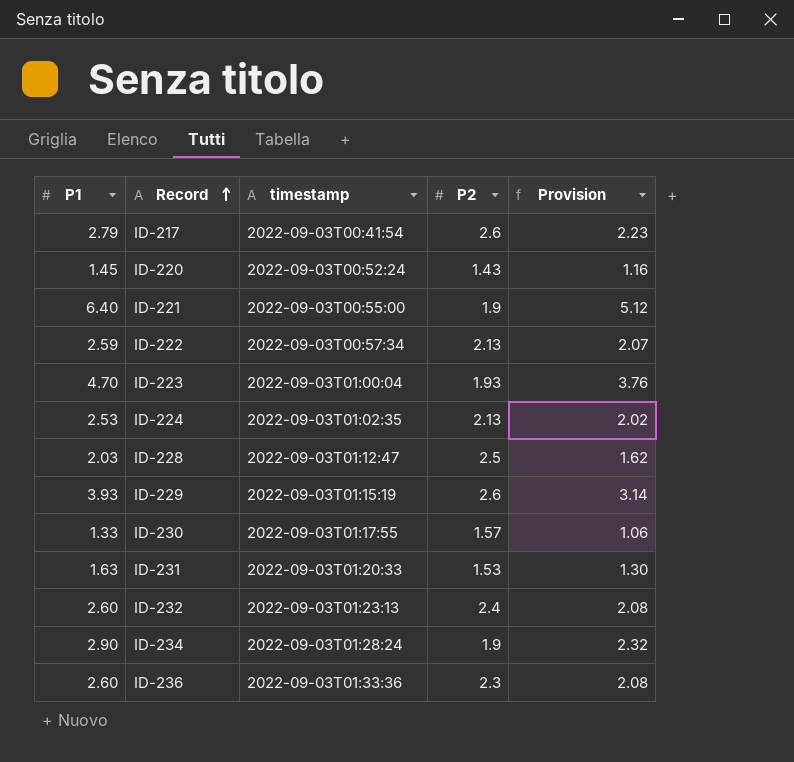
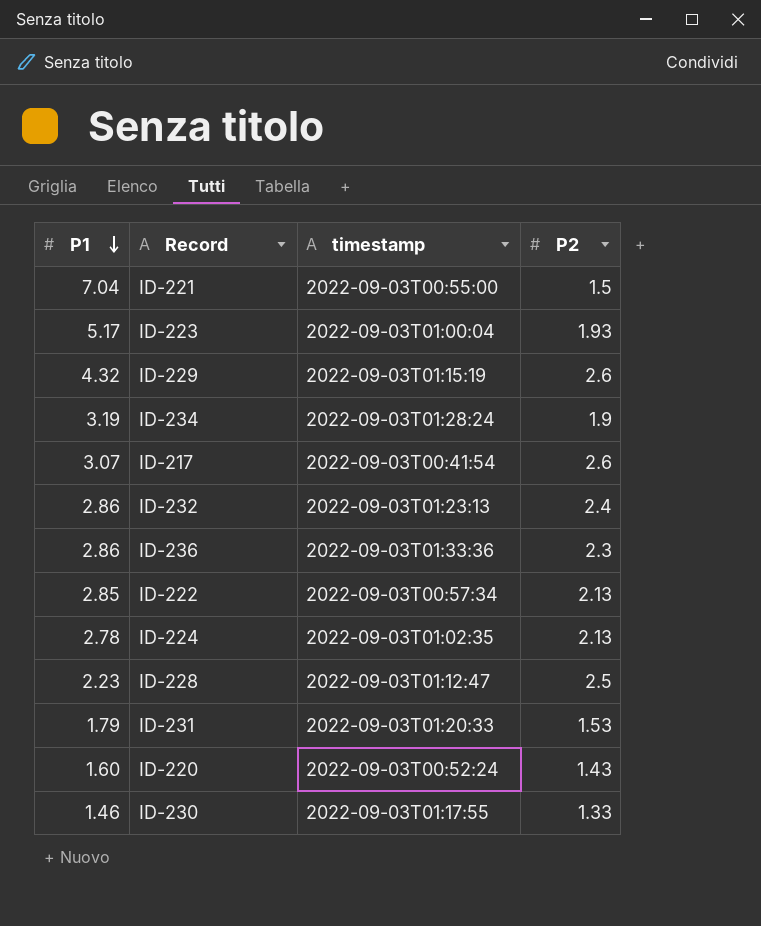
row order: Record ascending -> P1 descending
column Provision | formula: [P1] * 0.8 -> none
ID-221 | P1: 6.40 -> 7.04
ID-221 | P2: 1.9 -> 1.5
ID-223 | P1: 4.70 -> 5.17
ID-229 | P1: 3.93 -> 4.32
ID-234 | P1: 2.90 -> 3.19
ID-217 | P1: 2.79 -> 3.07
ID-232 | P1: 2.60 -> 2.86
ID-236 | P1: 2.60 -> 2.86
ID-222 | P1: 2.59 -> 2.85
ID-224 | P1: 2.53 -> 2.78
ID-228 | P1: 2.03 -> 2.23
ID-231 | P1: 1.63 -> 1.79
ID-220 | P1: 1.45 -> 1.60
ID-230 | P1: 1.33 -> 1.46
ID-230 | P2: 1.57 -> 1.33

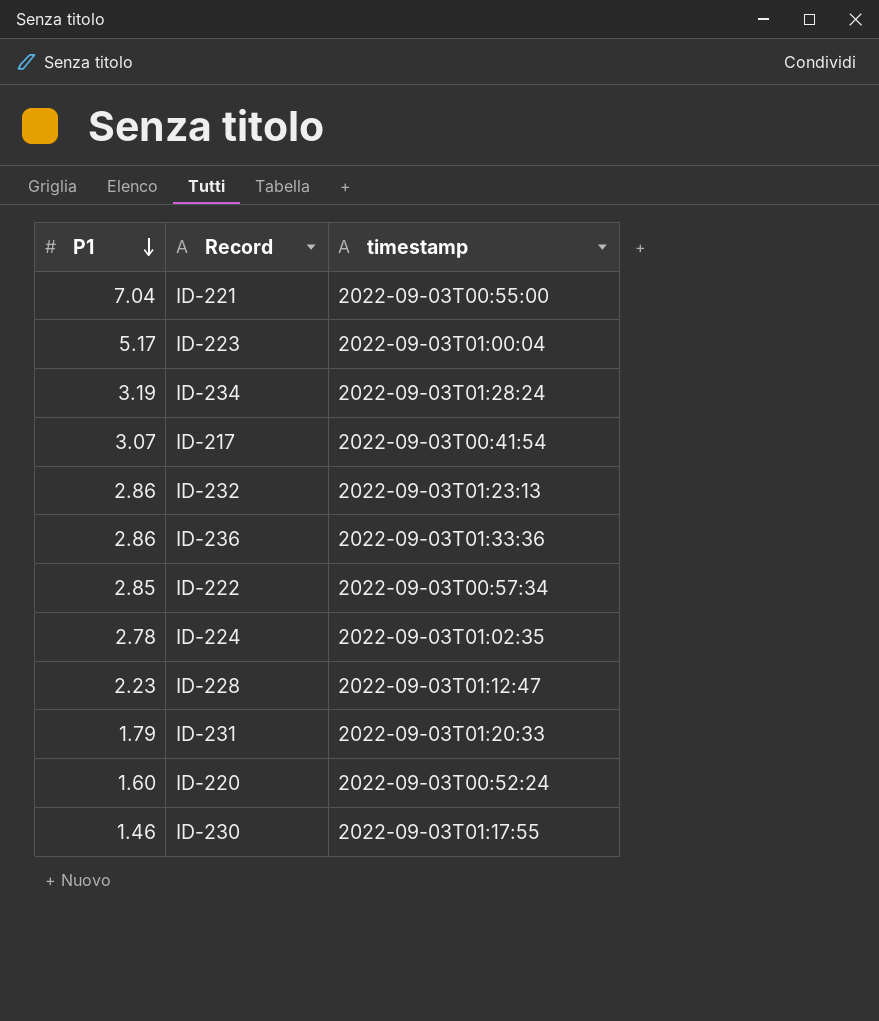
column P2 | position: 4 -> none
row ID-229: 4.32 | 2022-09-03T01:15:19 | 2.6 -> none

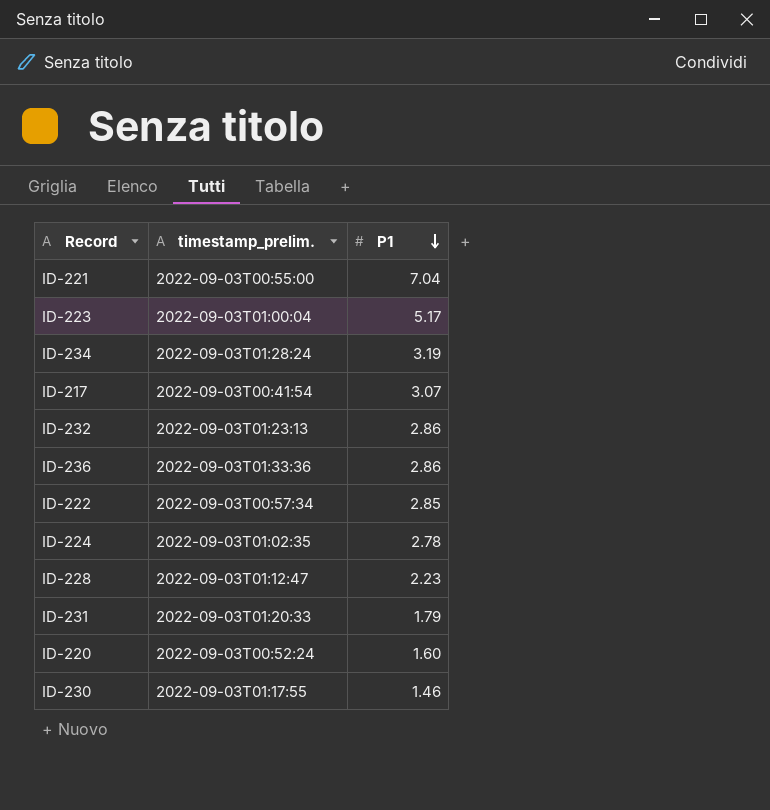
column name: timestamp -> timestamp_prelim.
column P1 | position: 1 -> 3

